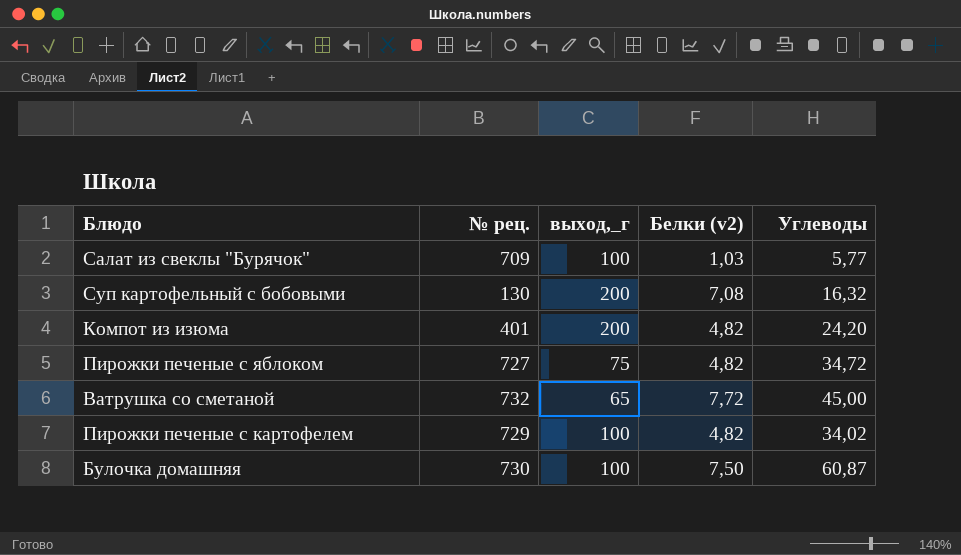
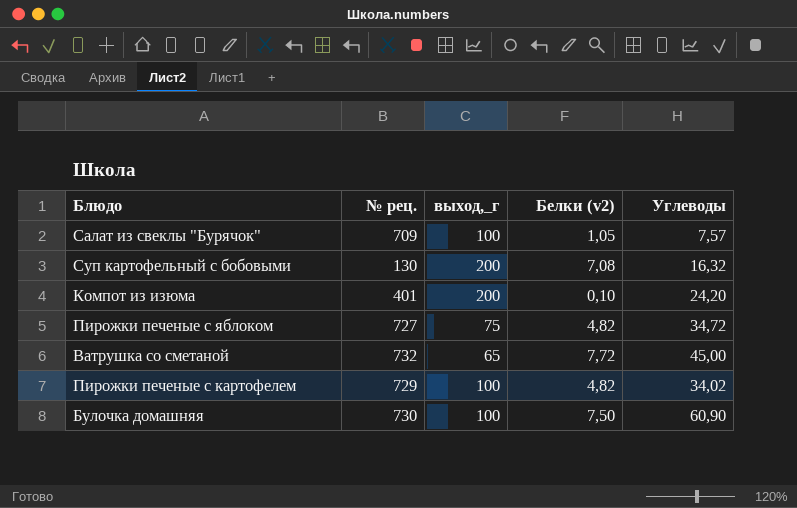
Салат из свеклы "Бурячок" | Белки (v2): 1,03 -> 1,05
Салат из свеклы "Бурячок" | Углеводы: 5,77 -> 7,57
Компот из изюма | Белки (v2): 4,82 -> 0,10
Булочка домашняя | Углеводы: 60,87 -> 60,90

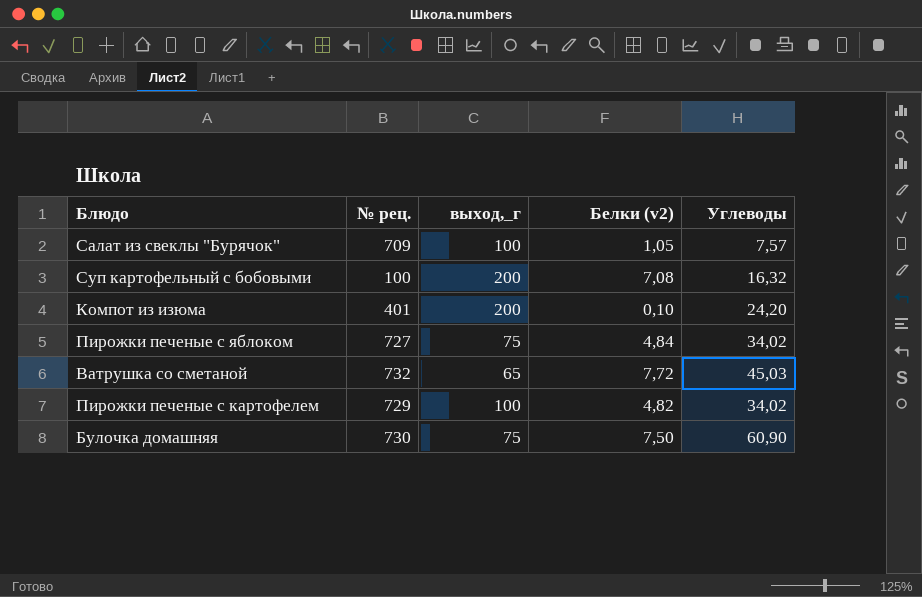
Суп картофельный с бобовыми | № рец.: 130 -> 100
Пирожки печеные с яблоком | Белки (v2): 4,82 -> 4,84
Пирожки печеные с яблоком | Углеводы: 34,72 -> 34,02
Ватрушка со сметаной | Углеводы: 45,00 -> 45,03
Булочка домашняя | выход,_г: 100 -> 75

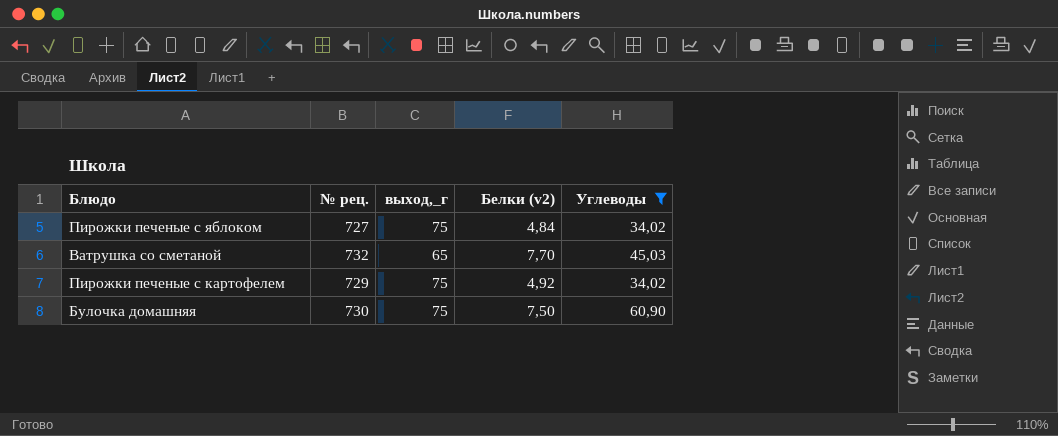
filter: none -> Углеводы >= 34,02
Ватрушка со сметаной | Белки (v2): 7,72 -> 7,70
Пирожки печеные с картофелем | выход,_г: 100 -> 75
Пирожки печеные с картофелем | Белки (v2): 4,82 -> 4,92

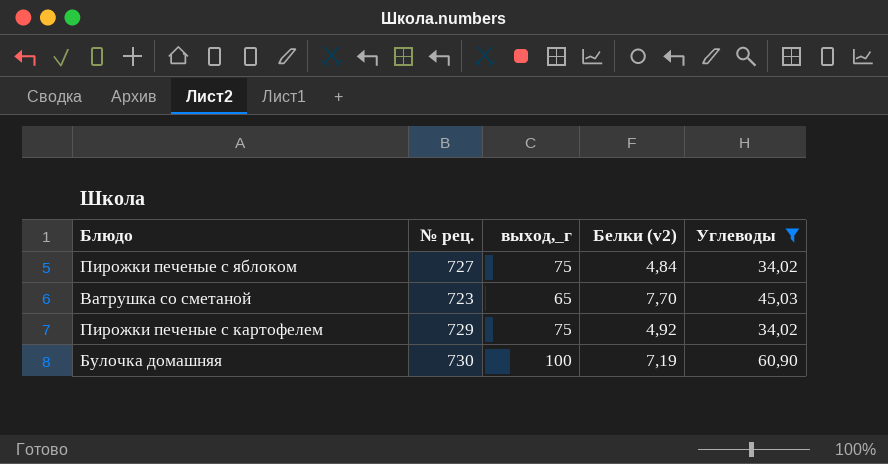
Ватрушка со сметаной | № рец.: 732 -> 723
Булочка домашняя | выход,_г: 75 -> 100
Булочка домашняя | Белки (v2): 7,50 -> 7,19

